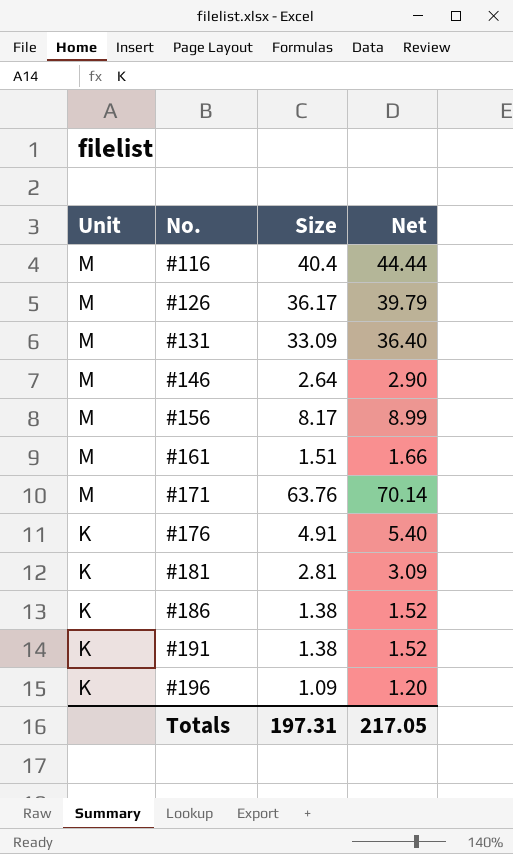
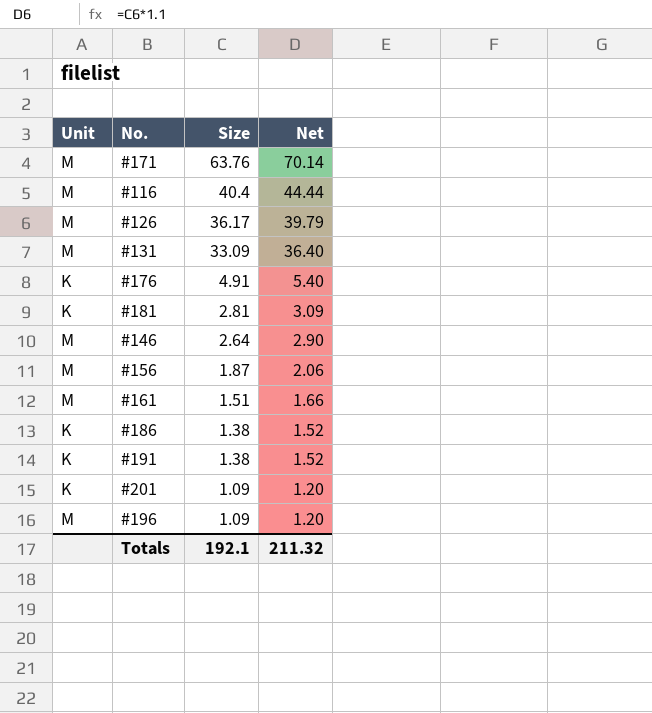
row order: Unit descending -> Size descending
#156 | Size: 8.17 -> 1.87
#156 | Net: 8.99 -> 2.06
row #201: none -> K | 1.09 | 1.20
#196 | Unit: K -> M
Totals | Size: 197.31 -> 192.1
Totals | Net: 217.05 -> 211.32

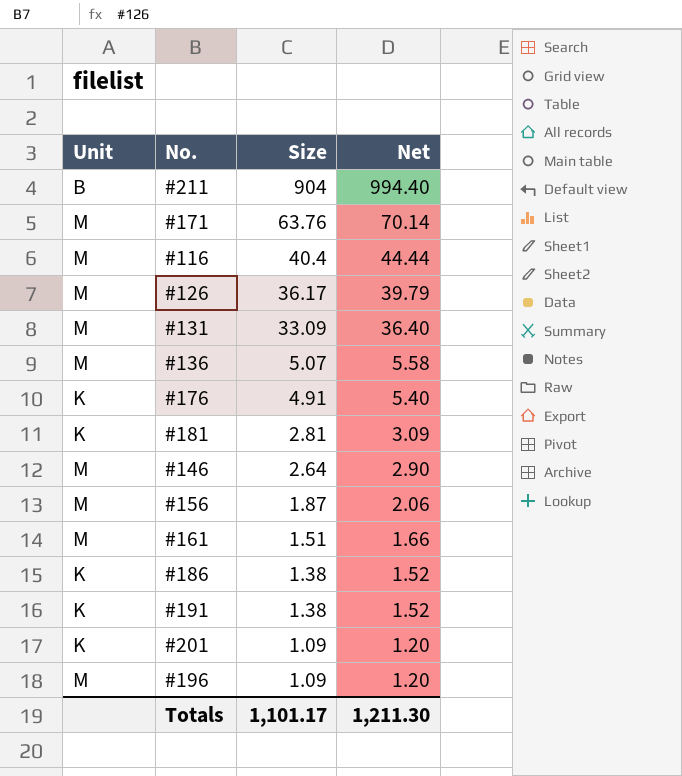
row #211: none -> B | 904 | 994.40
row #136: none -> M | 5.07 | 5.58
Totals | Size: 192.1 -> 1,101.17
Totals | Net: 211.32 -> 1,211.30

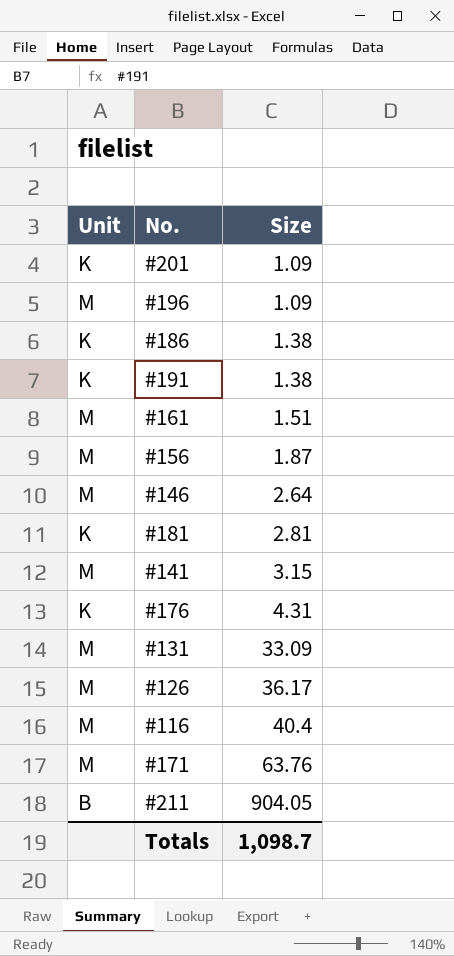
row order: Size descending -> Size ascending
column Net | formula: [Size] * 1.1 -> none
row #136: M | 5.07 | 5.58 -> none
row #141: none -> M | 3.15
#176 | Size: 4.91 -> 4.31
#211 | Size: 904 -> 904.05
Totals | Size: 1,101.17 -> 1,098.7

